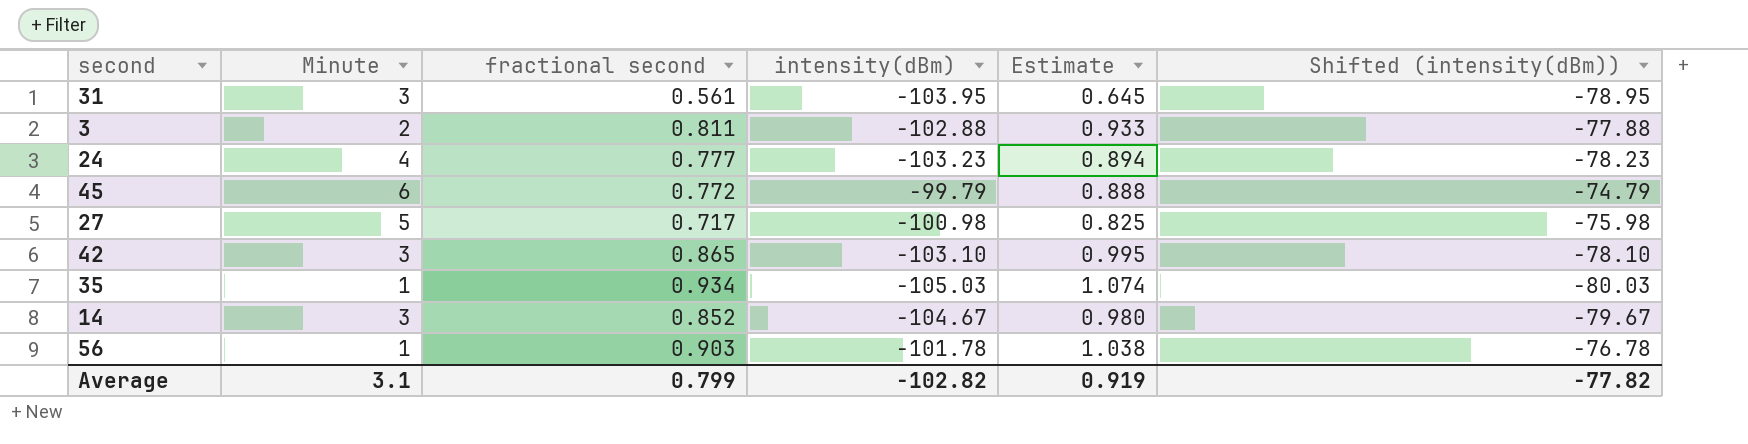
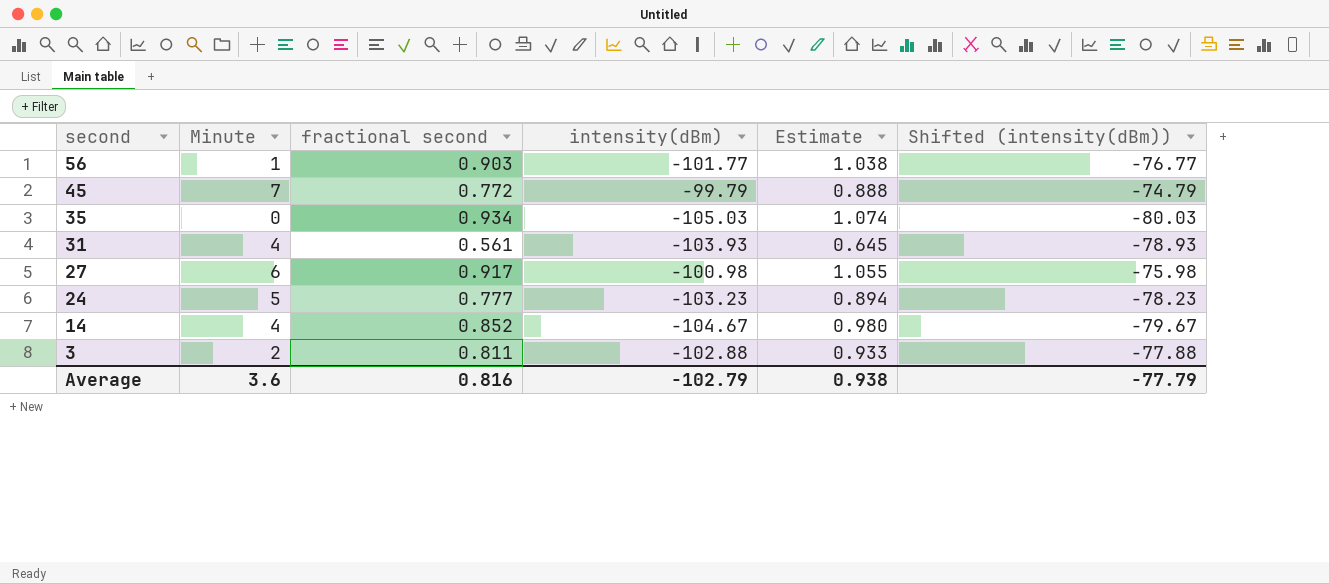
row order: none -> second descending
row 42: 3 | 0.865 | -103.10 | 0.995 | -78.10 -> none
56 | intensity(dBm): -101.78 -> -101.77
56 | Shifted (intensity(dBm)): -76.78 -> -76.77
45 | Minute: 6 -> 7
35 | Minute: 1 -> 0
31 | Minute: 3 -> 4
31 | intensity(dBm): -103.95 -> -103.93
31 | Shifted (intensity(dBm)): -78.95 -> -78.93
27 | Minute: 5 -> 6
27 | fractional second: 0.717 -> 0.917
27 | Estimate: 0.825 -> 1.055
24 | Minute: 4 -> 5
14 | Minute: 3 -> 4
Average | Minute: 3.1 -> 3.6
Average | fractional second: 0.799 -> 0.816
Average | intensity(dBm): -102.82 -> -102.79
Average | Estimate: 0.919 -> 0.938
Average | Shifted (intensity(dBm)): -77.82 -> -77.79

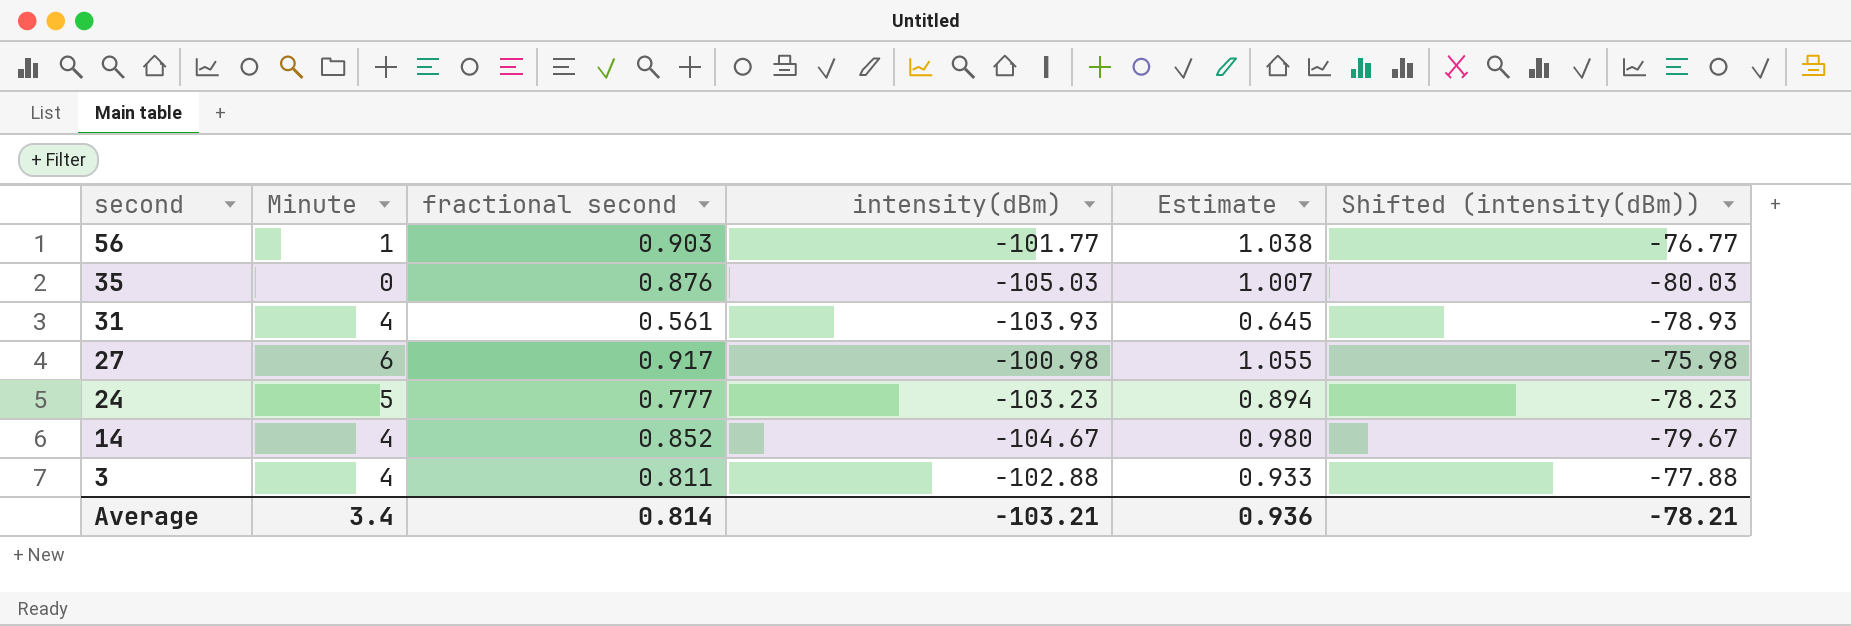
row 45: 7 | 0.772 | -99.79 | 0.888 | -74.79 -> none
35 | fractional second: 0.934 -> 0.876
35 | Estimate: 1.074 -> 1.007
3 | Minute: 2 -> 4
Average | Minute: 3.6 -> 3.4
Average | fractional second: 0.816 -> 0.814
Average | intensity(dBm): -102.79 -> -103.21
Average | Estimate: 0.938 -> 0.936
Average | Shifted (intensity(dBm)): -77.79 -> -78.21

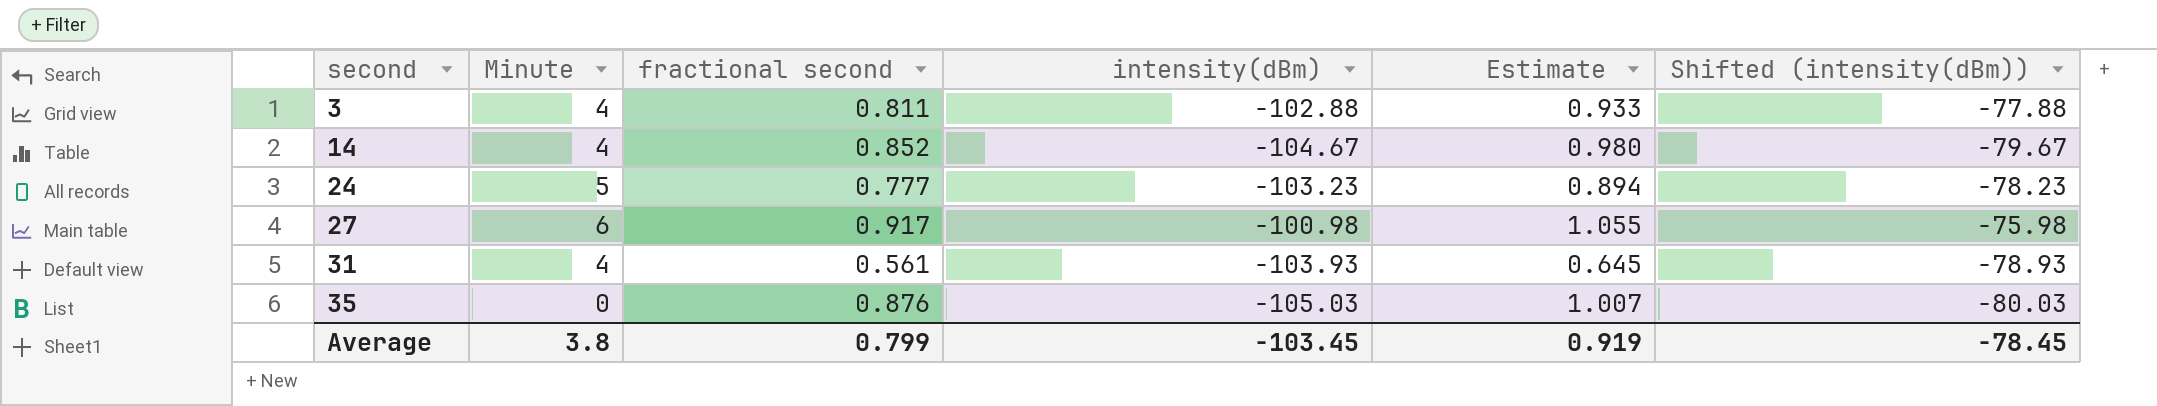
row order: second descending -> second ascending
row 56: 1 | 0.903 | -101.77 | 1.038 | -76.77 -> none
Average | Minute: 3.4 -> 3.8
Average | fractional second: 0.814 -> 0.799
Average | intensity(dBm): -103.21 -> -103.45
Average | Estimate: 0.936 -> 0.919
Average | Shifted (intensity(dBm)): -78.21 -> -78.45

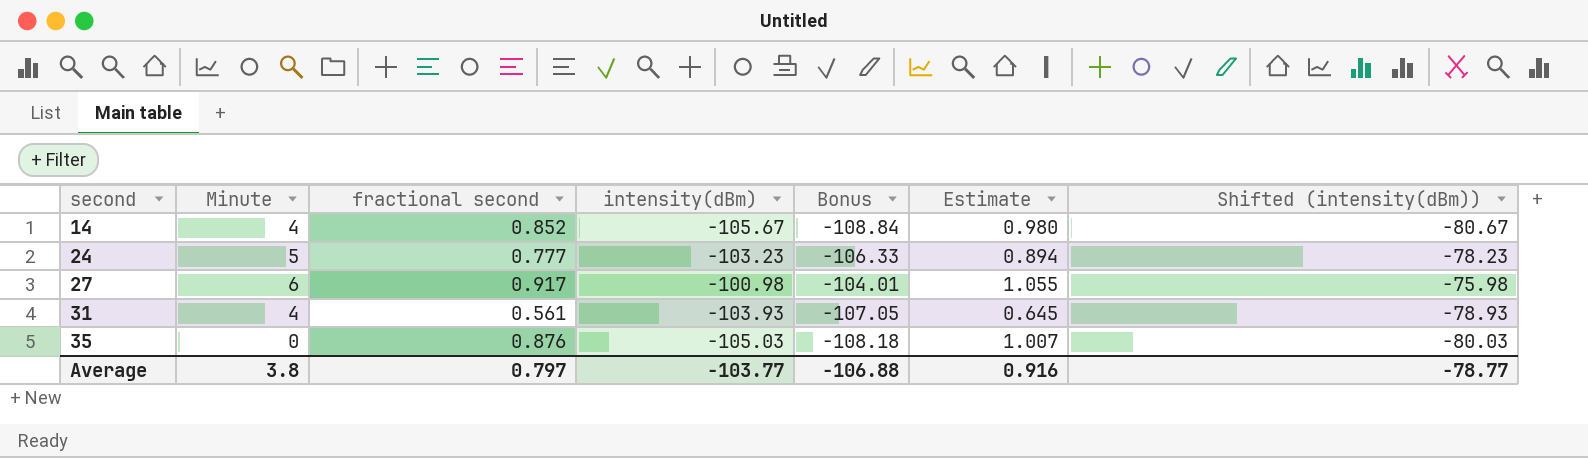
column Bonus | formula: none -> [intensity(dBm)] * 1.03
row 3: 4 | 0.811 | -102.88 | 0.933 | -77.88 -> none
14 | intensity(dBm): -104.67 -> -105.67
14 | Shifted (intensity(dBm)): -79.67 -> -80.67
Average | fractional second: 0.799 -> 0.797
Average | intensity(dBm): -103.45 -> -103.77
Average | Estimate: 0.919 -> 0.916
Average | Shifted (intensity(dBm)): -78.45 -> -78.77

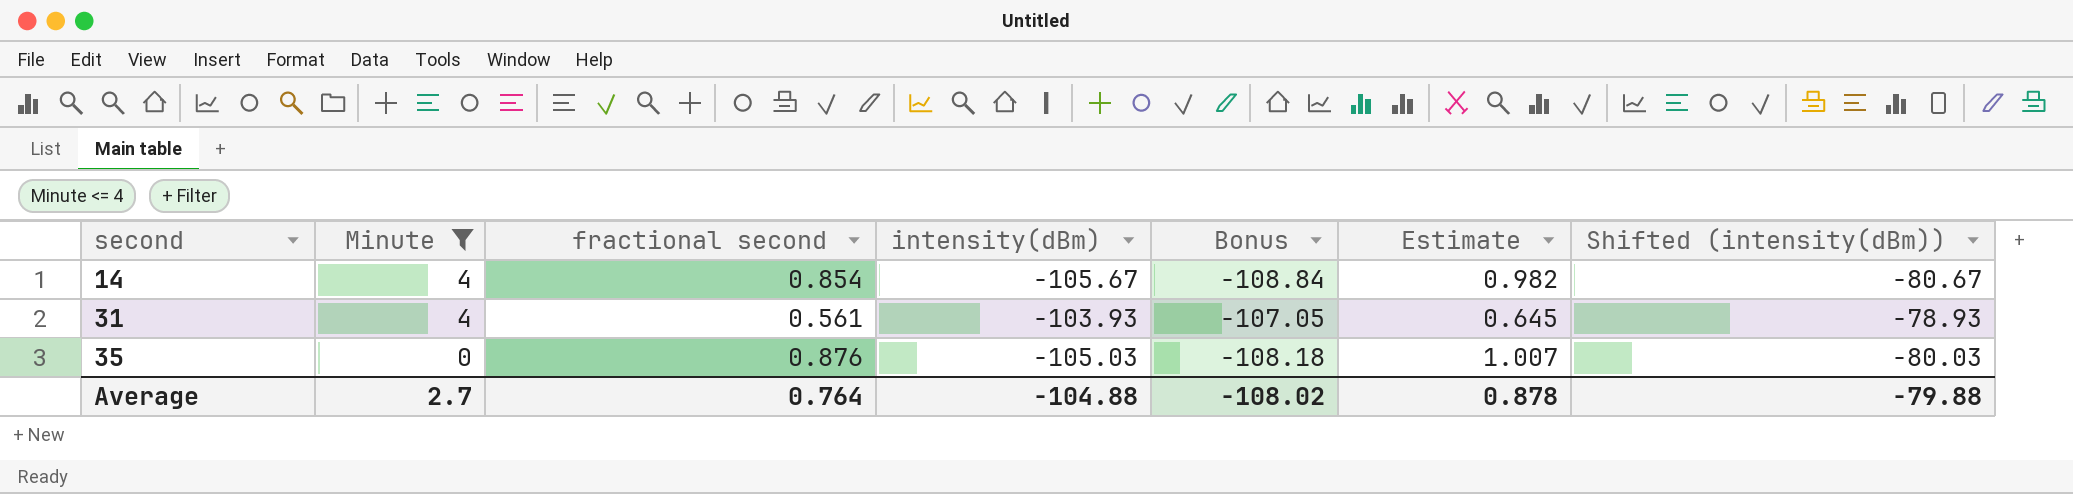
filter: none -> Minute <= 4
14 | fractional second: 0.852 -> 0.854
14 | Estimate: 0.980 -> 0.982
Average | Minute: 3.8 -> 2.7
Average | fractional second: 0.797 -> 0.764
Average | intensity(dBm): -103.77 -> -104.88
Average | Bonus: -106.88 -> -108.02
Average | Estimate: 0.916 -> 0.878
Average | Shifted (intensity(dBm)): -78.77 -> -79.88

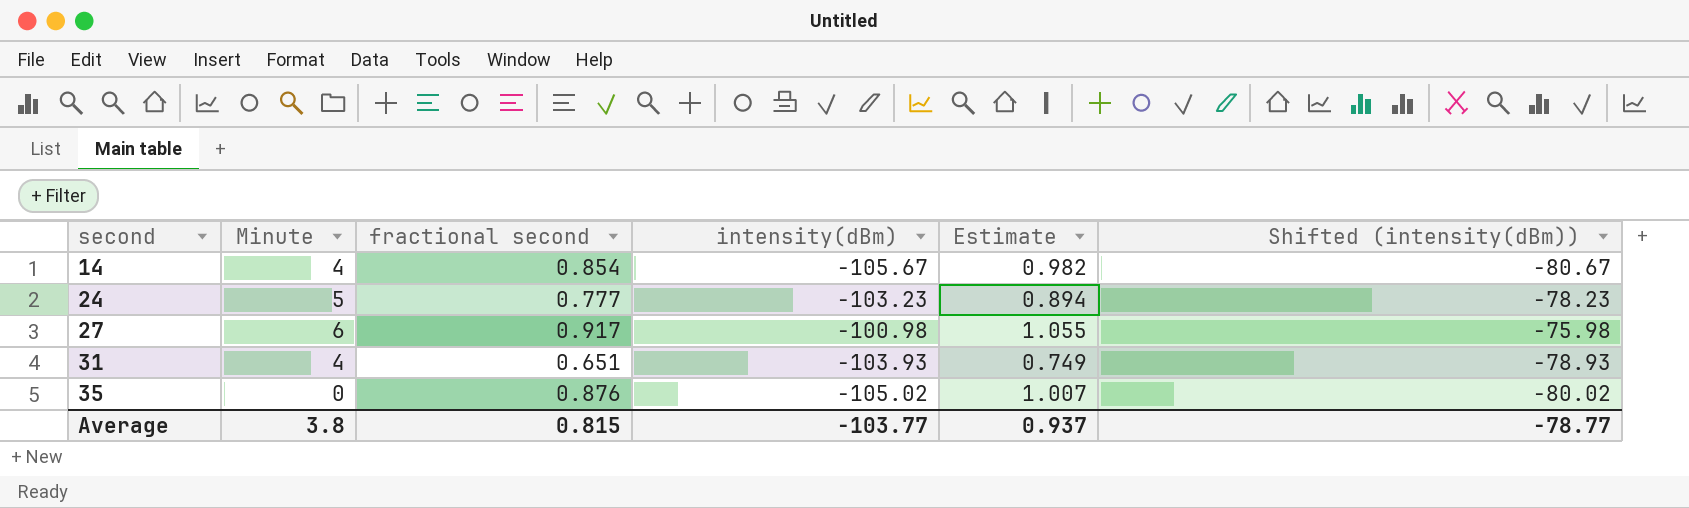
filter: Minute <= 4 -> none
column Bonus | formula: [intensity(dBm)] * 1.03 -> none
31 | fractional second: 0.561 -> 0.651
31 | Estimate: 0.645 -> 0.749
35 | intensity(dBm): -105.03 -> -105.02
35 | Shifted (intensity(dBm)): -80.03 -> -80.02
Average | Minute: 2.7 -> 3.8
Average | fractional second: 0.764 -> 0.815
Average | intensity(dBm): -104.88 -> -103.77
Average | Estimate: 0.878 -> 0.937
Average | Shifted (intensity(dBm)): -79.88 -> -78.77

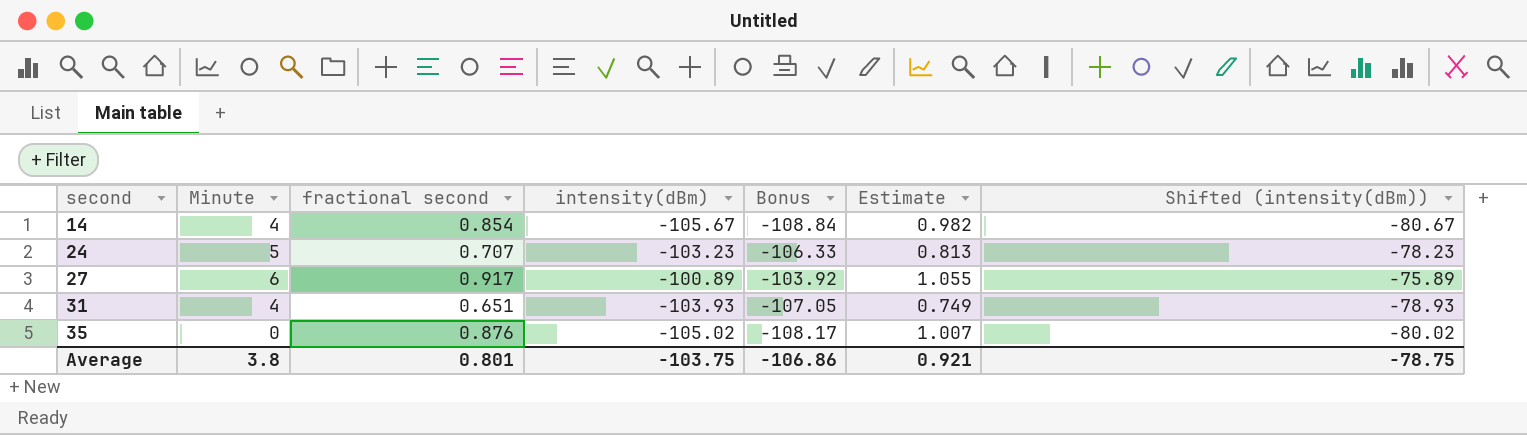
column Bonus | formula: none -> [intensity(dBm)] * 1.03
24 | fractional second: 0.777 -> 0.707
24 | Estimate: 0.894 -> 0.813
27 | intensity(dBm): -100.98 -> -100.89
27 | Shifted (intensity(dBm)): -75.98 -> -75.89
Average | fractional second: 0.815 -> 0.801
Average | intensity(dBm): -103.77 -> -103.75
Average | Estimate: 0.937 -> 0.921
Average | Shifted (intensity(dBm)): -78.77 -> -78.75

